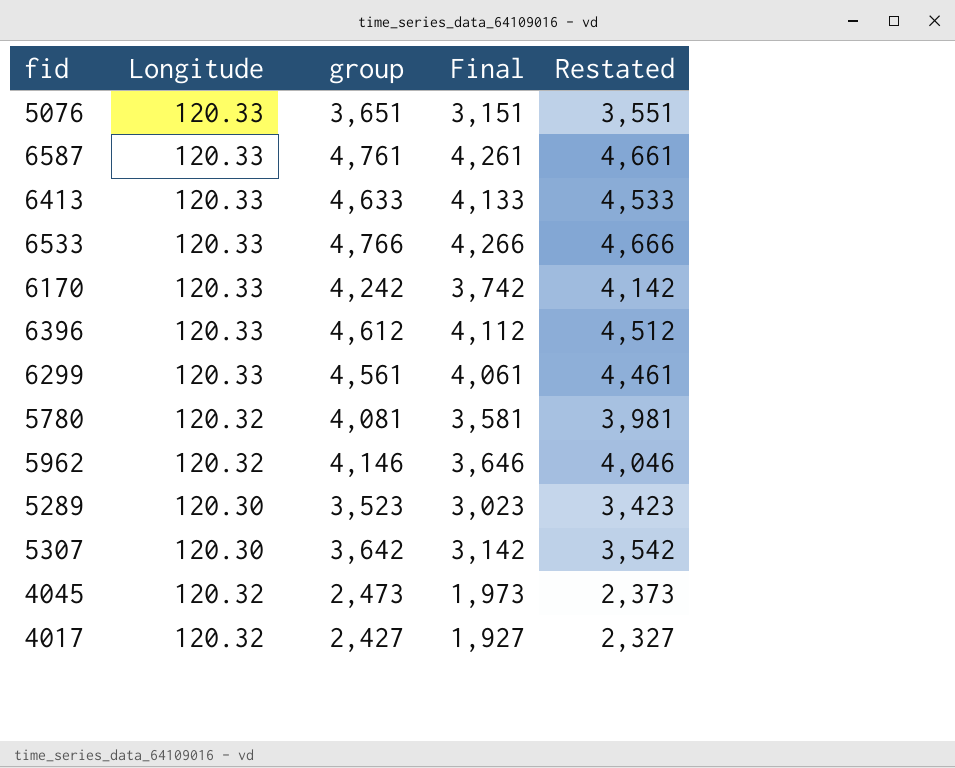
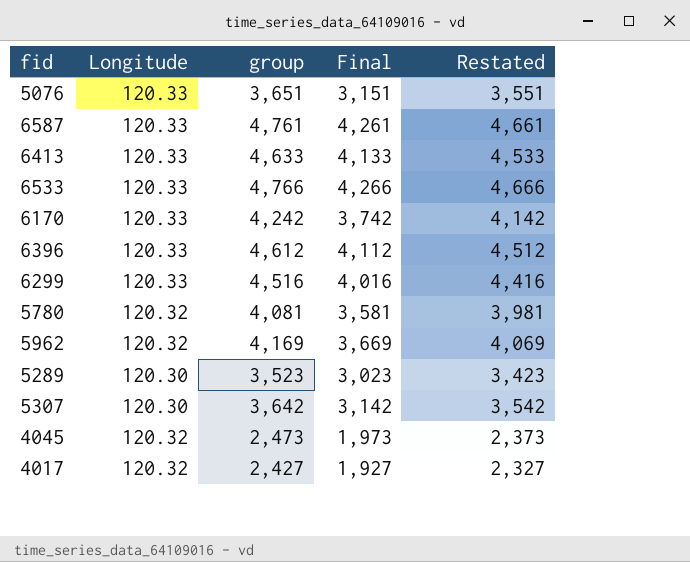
6299 | group: 4,561 -> 4,516
6299 | Final: 4,061 -> 4,016
6299 | Restated: 4,461 -> 4,416
5962 | group: 4,146 -> 4,169
5962 | Final: 3,646 -> 3,669
5962 | Restated: 4,046 -> 4,069

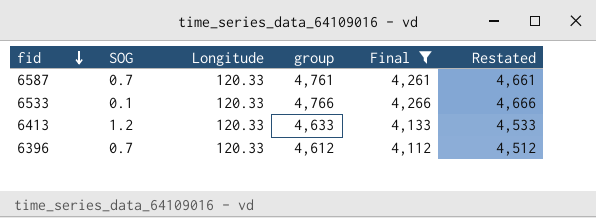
filter: none -> Final >= 4,112
row order: none -> fid descending
column SOG | position: none -> 2

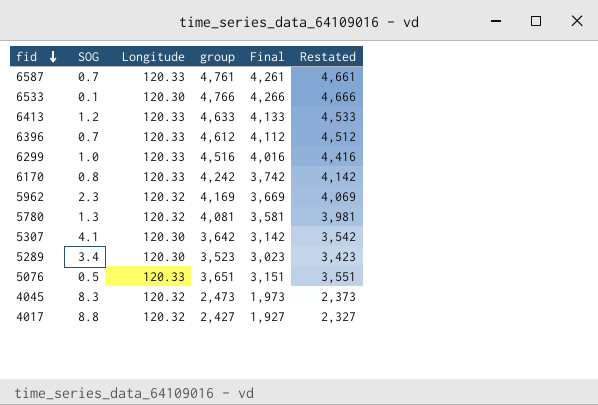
filter: Final >= 4,112 -> none
6533 | Longitude: 120.33 -> 120.30

